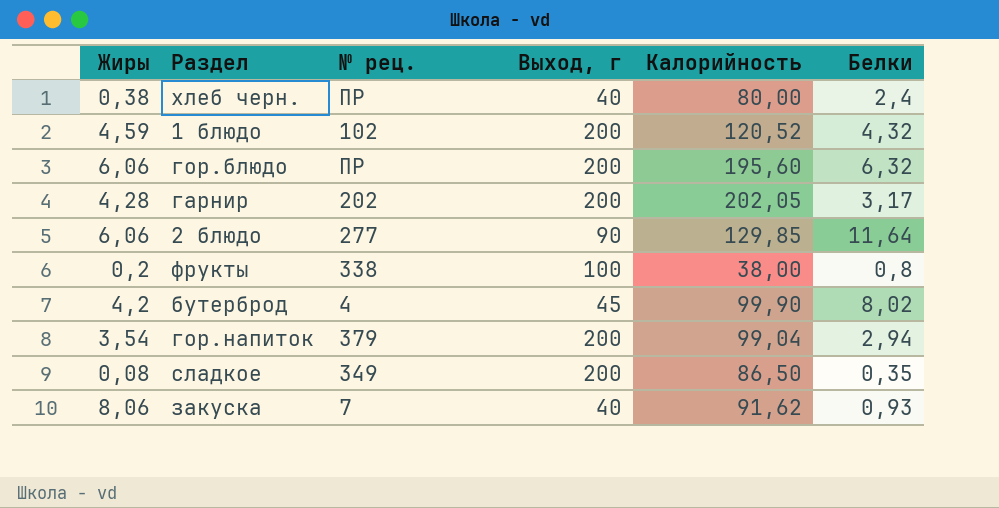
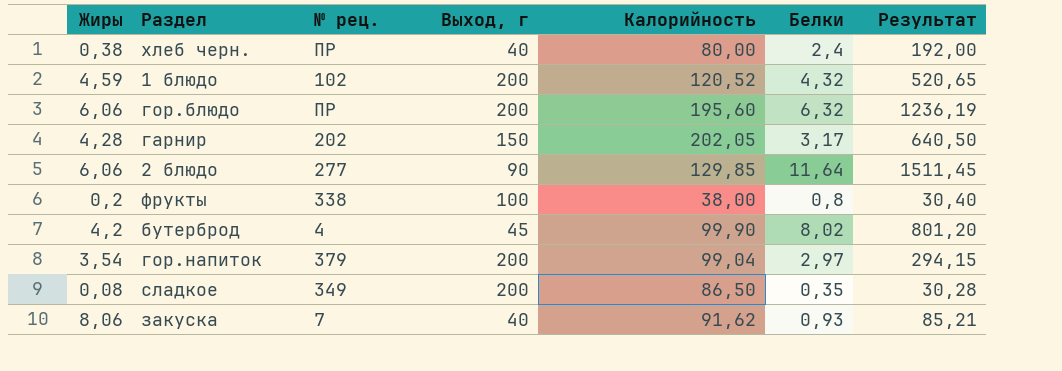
column Результат | formula: none -> [Калорийность] * [Белки]
гарнир | Выход, г: 200 -> 150
гор.напиток | Белки: 2,94 -> 2,97

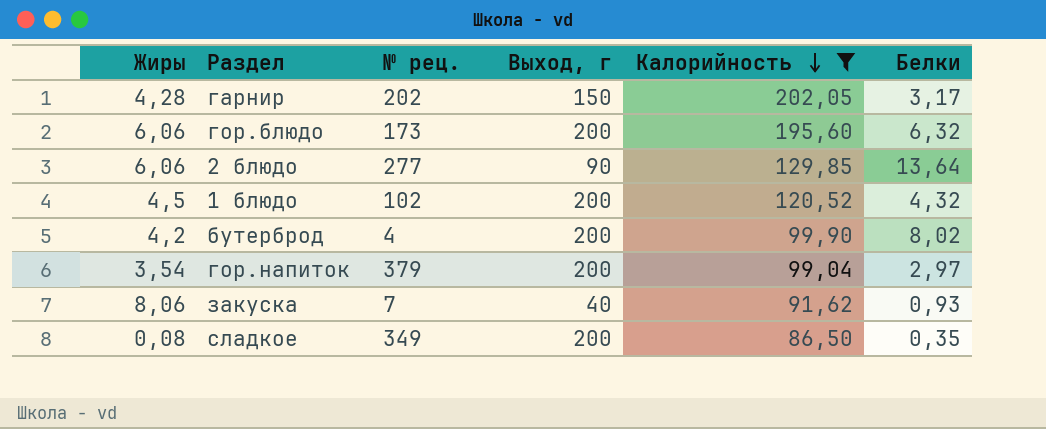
filter: none -> Калорийность >= 86,50
row order: none -> Калорийность descending
column Результат | formula: [Калорийность] * [Белки] -> none
гор.блюдо | № рец.: ПР -> 173
2 блюдо | Белки: 11,64 -> 13,64
1 блюдо | Жиры: 4,59 -> 4,5
бутерброд | Выход, г: 45 -> 200

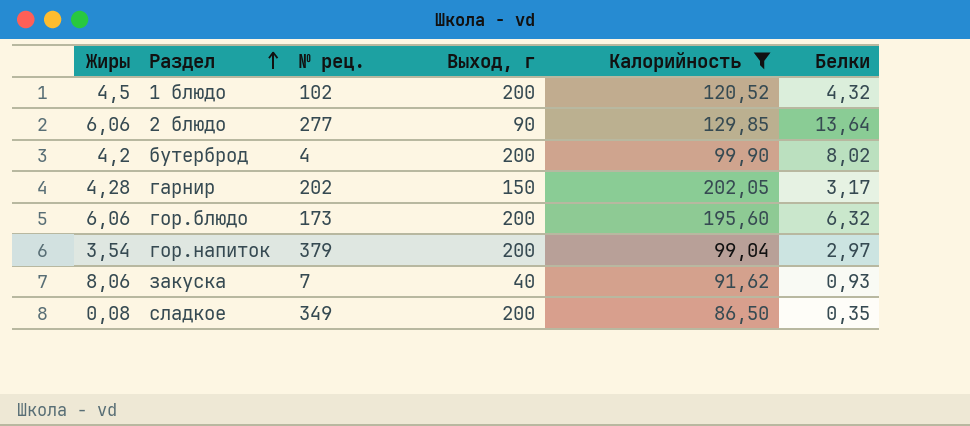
row order: Калорийность descending -> Раздел ascending

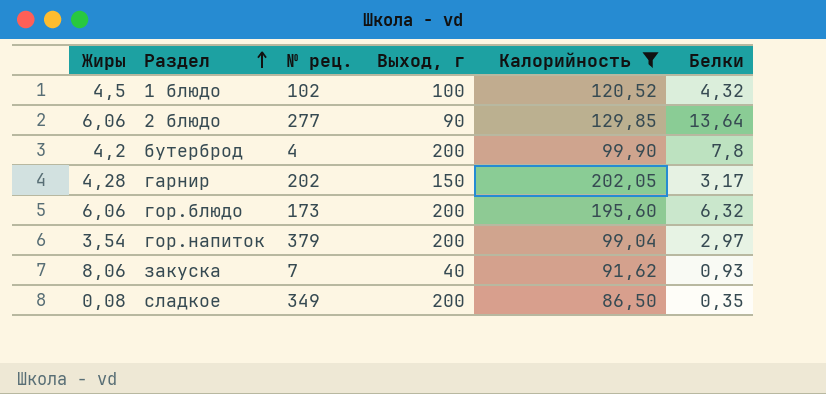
1 блюдо | Выход, г: 200 -> 100
бутерброд | Белки: 8,02 -> 7,8

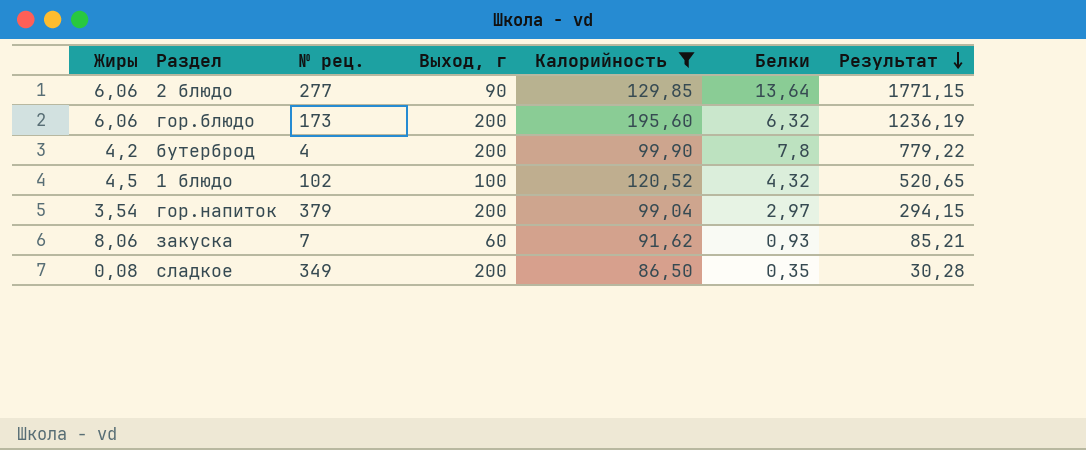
row order: Раздел ascending -> Результат descending
column Результат | formula: none -> [Калорийность] * [Белки]
row гарнир: 4,28 | 202 | 150 | 202,05 | 3,17 -> none
закуска | Выход, г: 40 -> 60

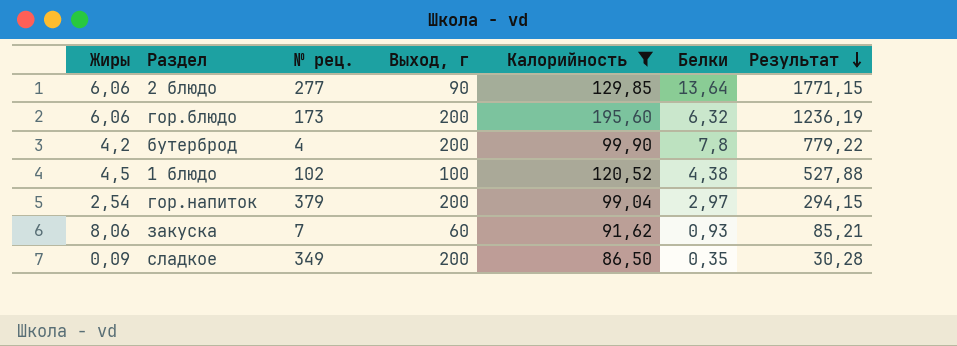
1 блюдо | Белки: 4,32 -> 4,38
1 блюдо | Результат: 520,65 -> 527,88
гор.напиток | Жиры: 3,54 -> 2,54
сладкое | Жиры: 0,08 -> 0,09

